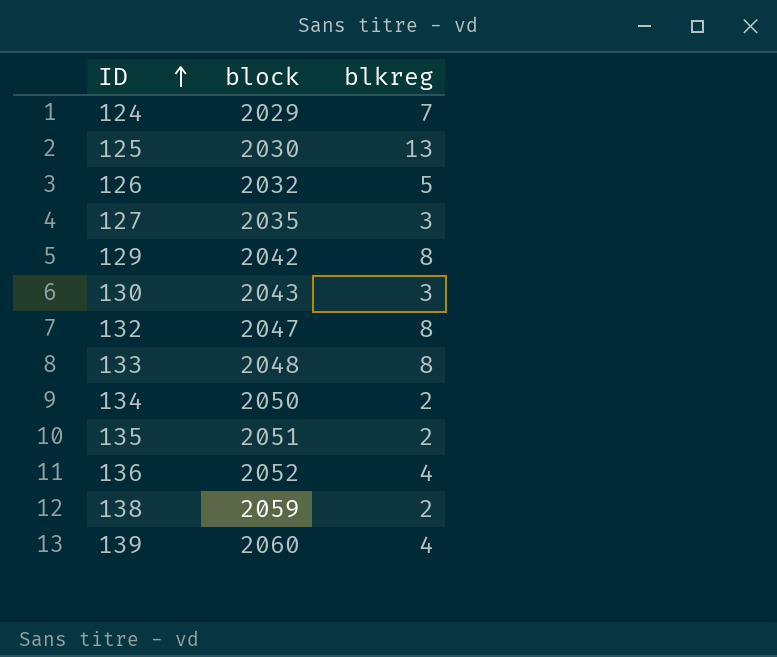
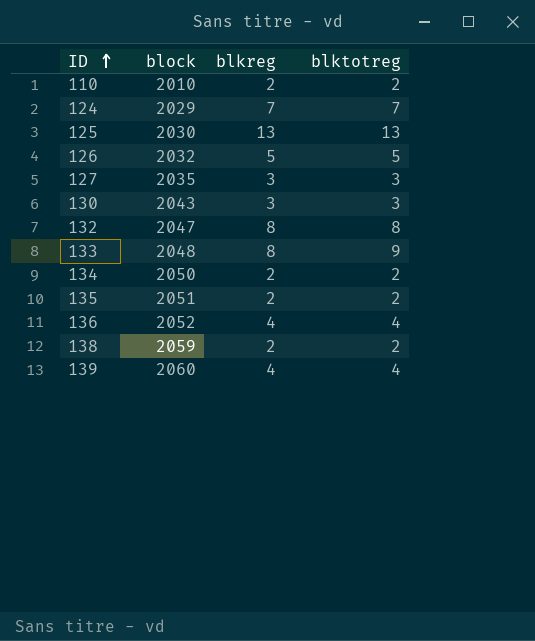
column blktotreg | position: none -> 4
row 129: 2042 | 8 -> none
row 110: none -> 2010 | 2 | 2

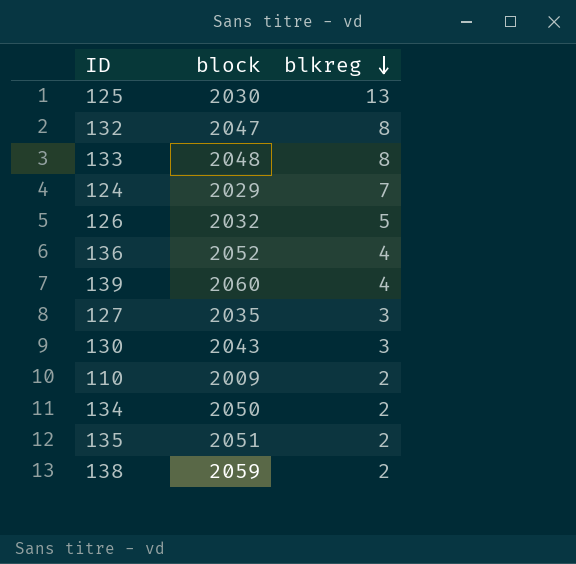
row order: ID ascending -> blkreg descending
column blktotreg | position: 4 -> none
110 | block: 2010 -> 2009

